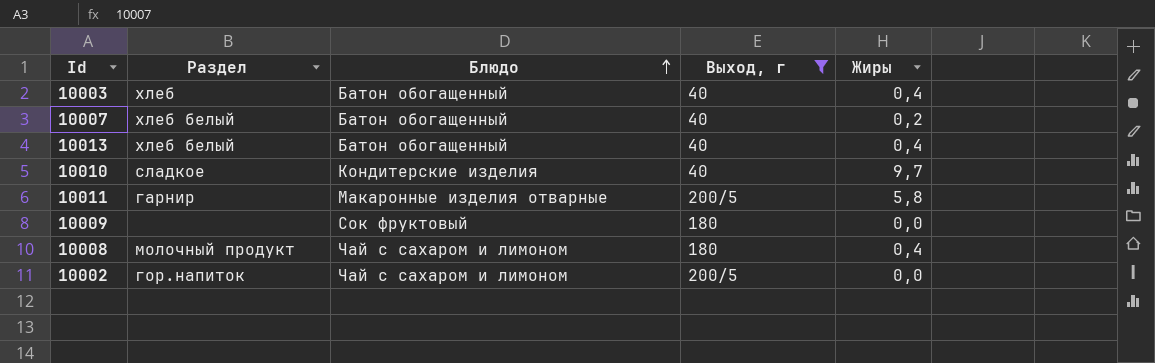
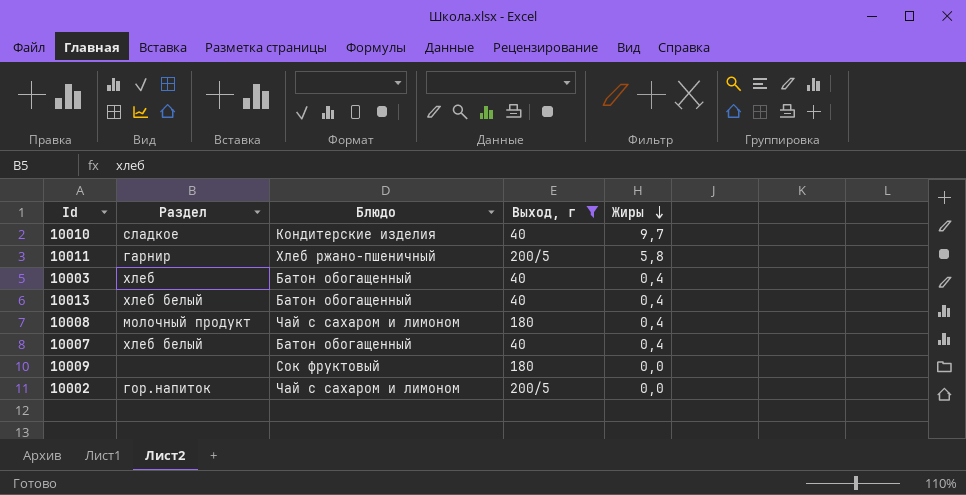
row order: Блюдо ascending -> Жиры descending
10011 | Блюдо: Макаронные изделия отварные -> Хлеб ржано-пшеничный
10007 | Жиры: 0,2 -> 0,4

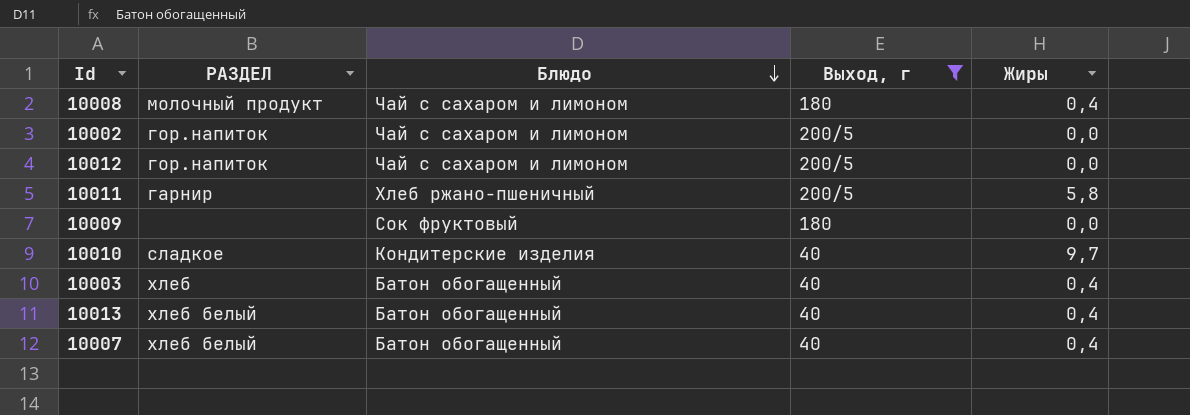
row order: Жиры descending -> Блюдо descending
column name: Раздел -> РАЗДЕЛ
row 10012: none -> гор.напиток | Чай с сахаром и лимоном | 200/5 | 0,0

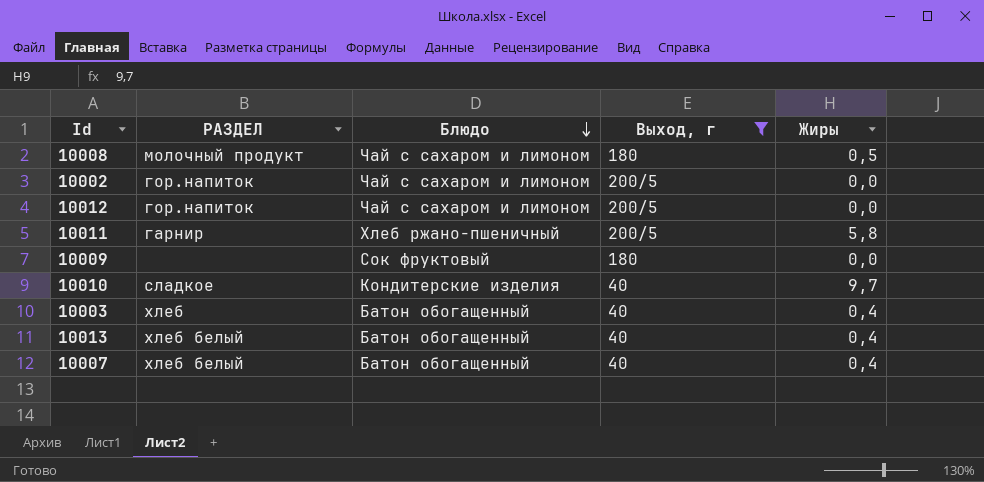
10008 | Жиры: 0,4 -> 0,5

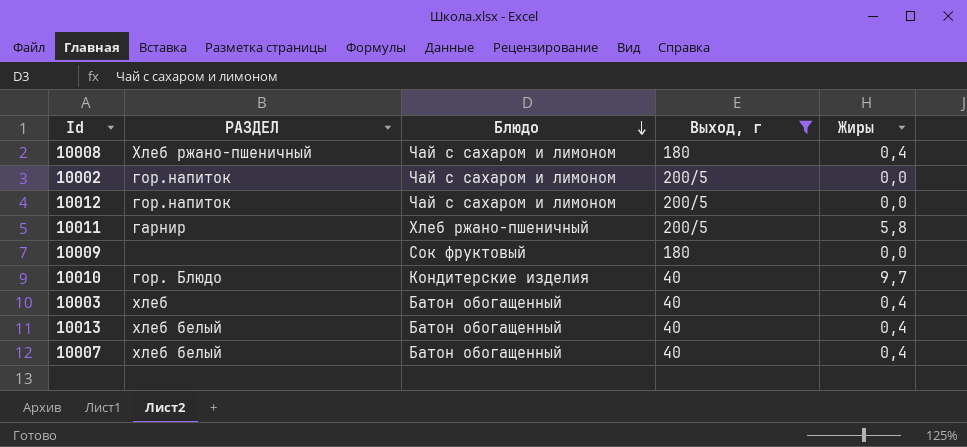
10008 | РАЗДЕЛ: молочный продукт -> Хлеб ржано-пшеничный
10008 | Жиры: 0,5 -> 0,4
10010 | РАЗДЕЛ: сладкое -> гор. Блюдо

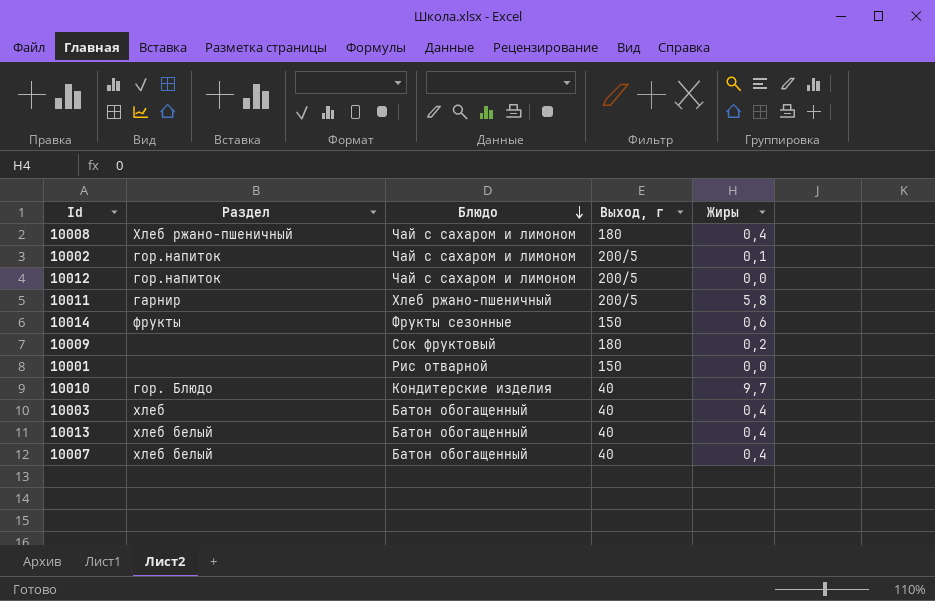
filter: Выход, г != 150 -> none
column name: РАЗДЕЛ -> Раздел
10002 | Жиры: 0,0 -> 0,1
10009 | Жиры: 0,0 -> 0,2

